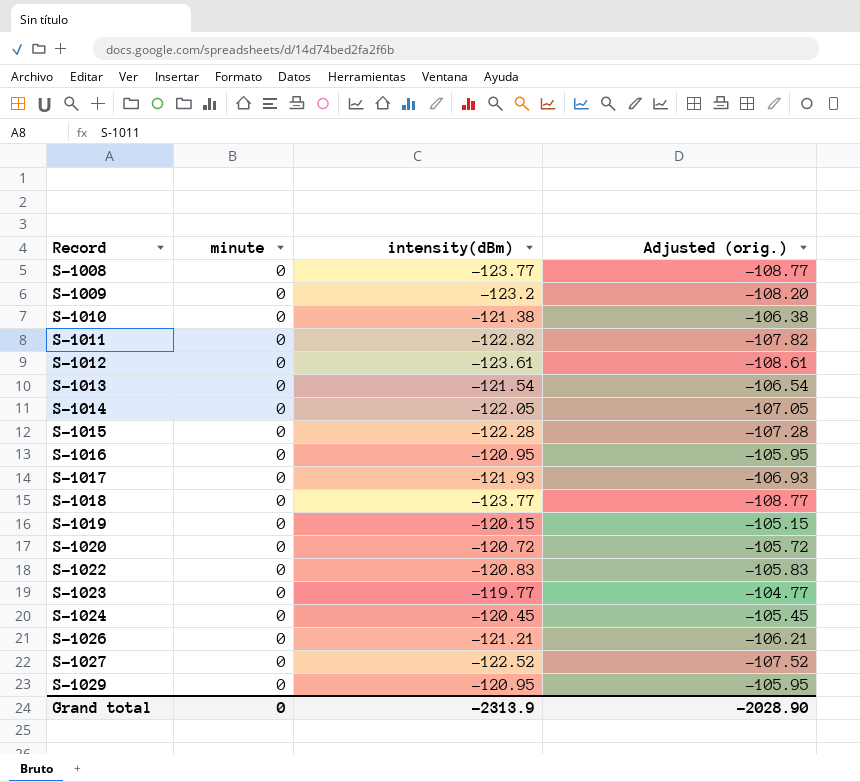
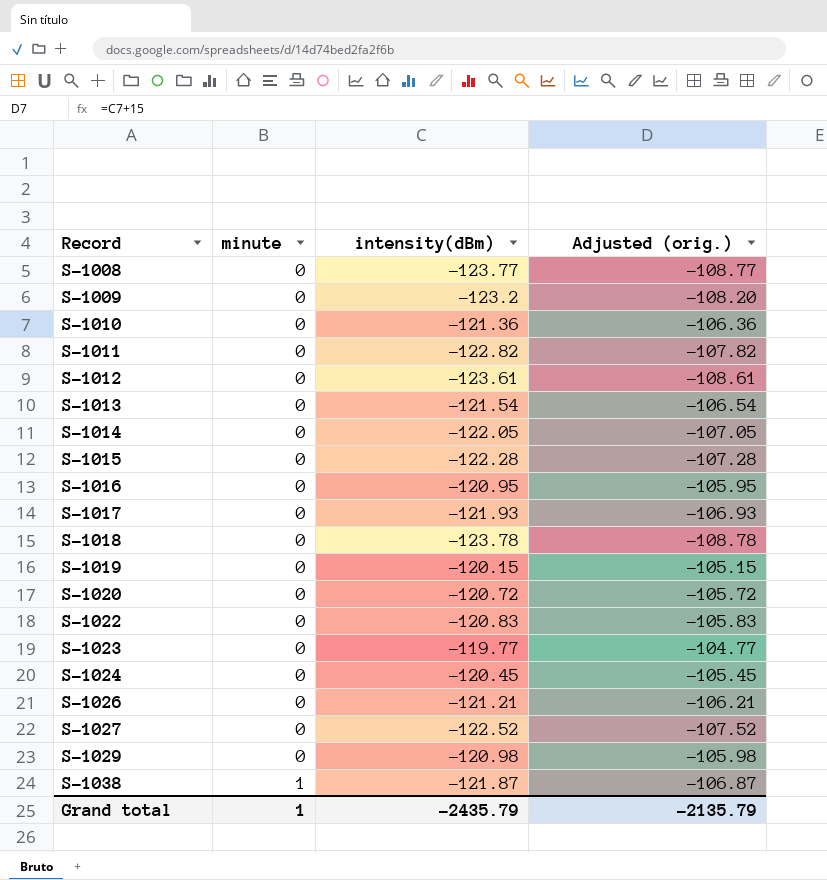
S-1010 | intensity(dBm): -121.38 -> -121.36
S-1010 | Adjusted (orig.): -106.38 -> -106.36
S-1018 | intensity(dBm): -123.77 -> -123.78
S-1018 | Adjusted (orig.): -108.77 -> -108.78
S-1029 | intensity(dBm): -120.95 -> -120.98
S-1029 | Adjusted (orig.): -105.95 -> -105.98
row S-1038: none -> 1 | -121.87 | -106.87
Grand total | minute: 0 -> 1
Grand total | intensity(dBm): -2313.9 -> -2435.79
Grand total | Adjusted (orig.): -2028.90 -> -2135.79

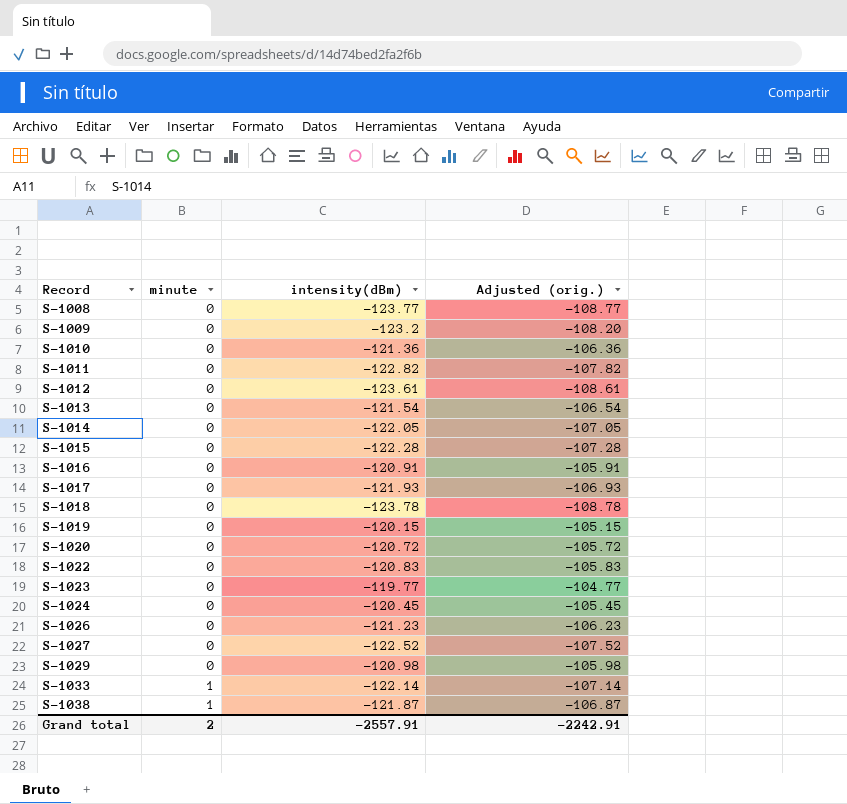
S-1016 | intensity(dBm): -120.95 -> -120.91
S-1016 | Adjusted (orig.): -105.95 -> -105.91
S-1026 | intensity(dBm): -121.21 -> -121.23
S-1026 | Adjusted (orig.): -106.21 -> -106.23
row S-1033: none -> 1 | -122.14 | -107.14
Grand total | minute: 1 -> 2
Grand total | intensity(dBm): -2435.79 -> -2557.91
Grand total | Adjusted (orig.): -2135.79 -> -2242.91

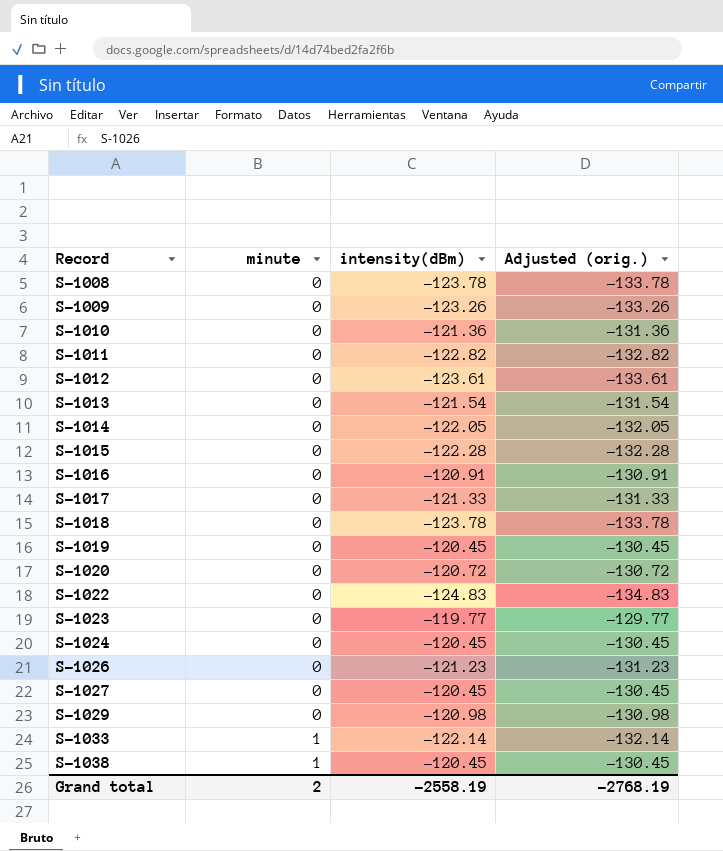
column Adjusted (orig.) | formula: [intensity(dBm)] + 15 -> [intensity(dBm)] - 10
S-1008 | intensity(dBm): -123.77 -> -123.78
S-1009 | intensity(dBm): -123.2 -> -123.26
S-1017 | intensity(dBm): -121.93 -> -121.33
S-1019 | intensity(dBm): -120.15 -> -120.45
S-1022 | intensity(dBm): -120.83 -> -124.83
S-1027 | intensity(dBm): -122.52 -> -120.45
S-1038 | intensity(dBm): -121.87 -> -120.45
Grand total | intensity(dBm): -2557.91 -> -2558.19
Grand total | Adjusted (orig.): -2242.91 -> -2768.19

